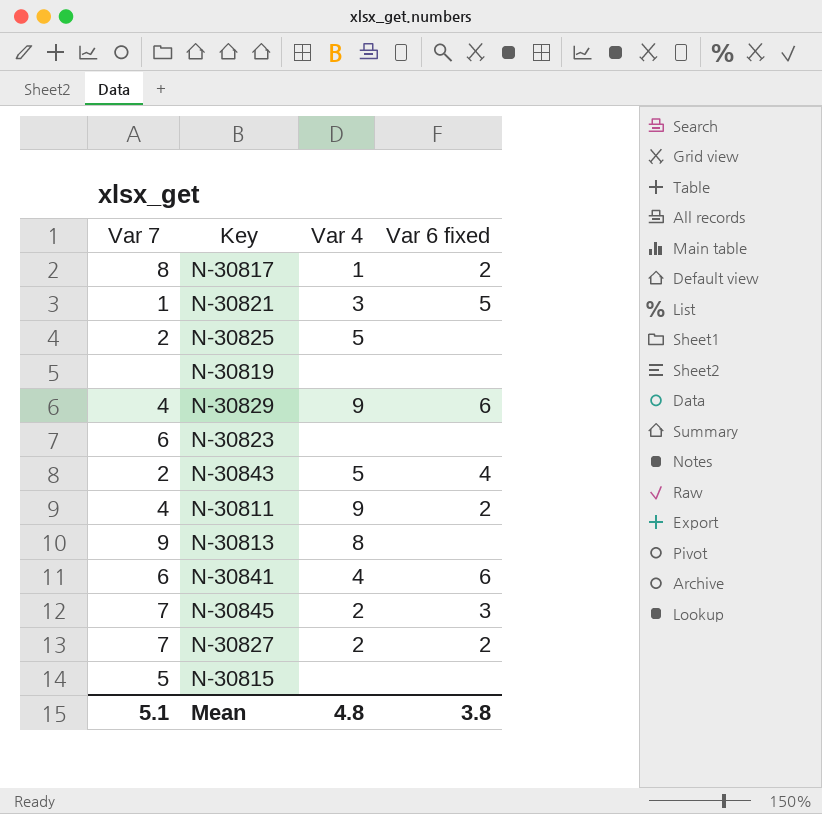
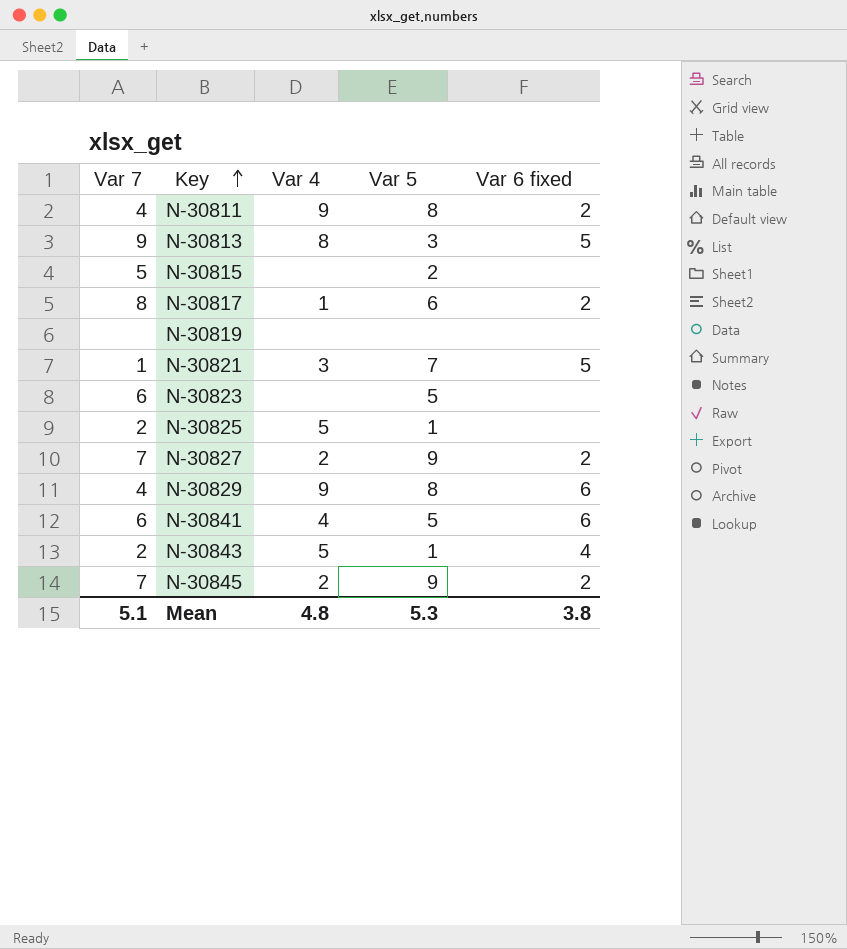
row order: none -> Key ascending
column Var 5 | position: none -> 4
N-30813 | Var 6 fixed: none -> 5
N-30845 | Var 6 fixed: 3 -> 2

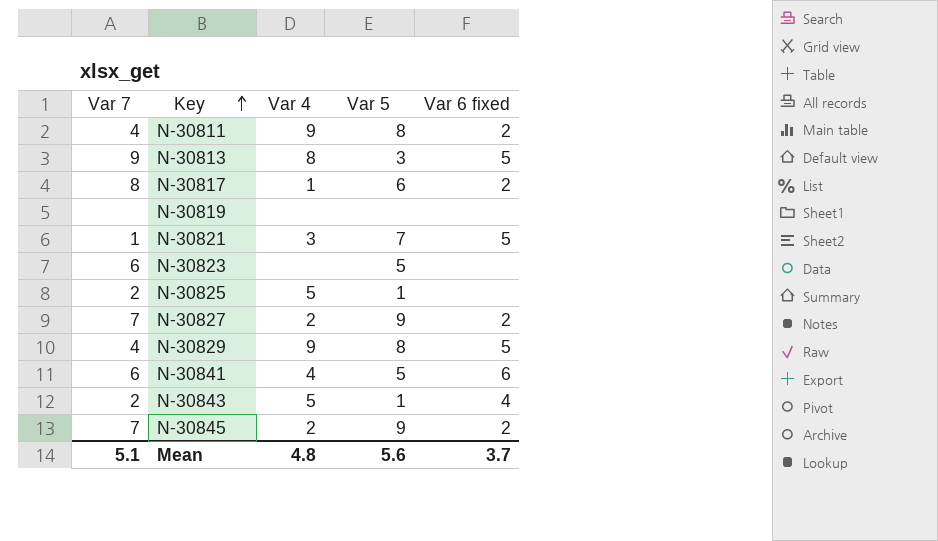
row N-30815: 5 | none | 2 | none -> none
N-30829 | Var 6 fixed: 6 -> 5
Mean | Var 5: 5.3 -> 5.6
Mean | Var 6 fixed: 3.8 -> 3.7

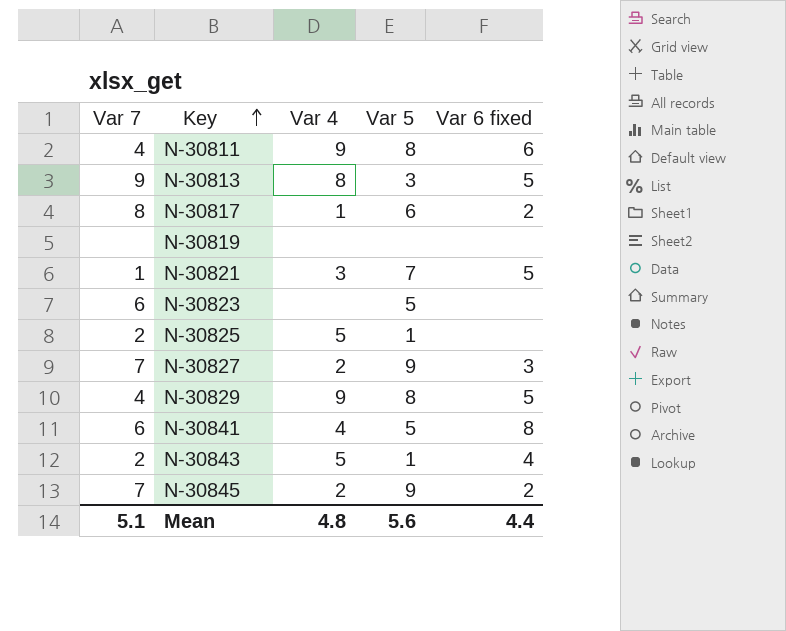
N-30811 | Var 6 fixed: 2 -> 6
N-30827 | Var 6 fixed: 2 -> 3
N-30841 | Var 6 fixed: 6 -> 8
Mean | Var 6 fixed: 3.7 -> 4.4

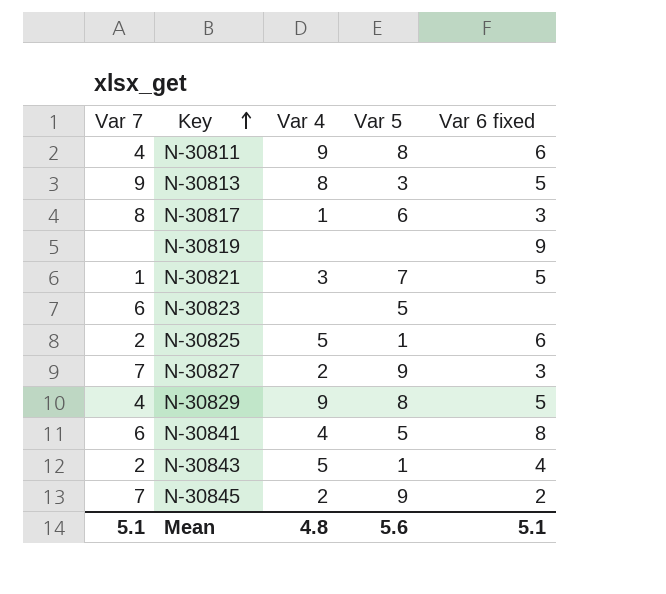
N-30817 | Var 6 fixed: 2 -> 3
N-30819 | Var 6 fixed: none -> 9
N-30825 | Var 6 fixed: none -> 6
Mean | Var 6 fixed: 4.4 -> 5.1

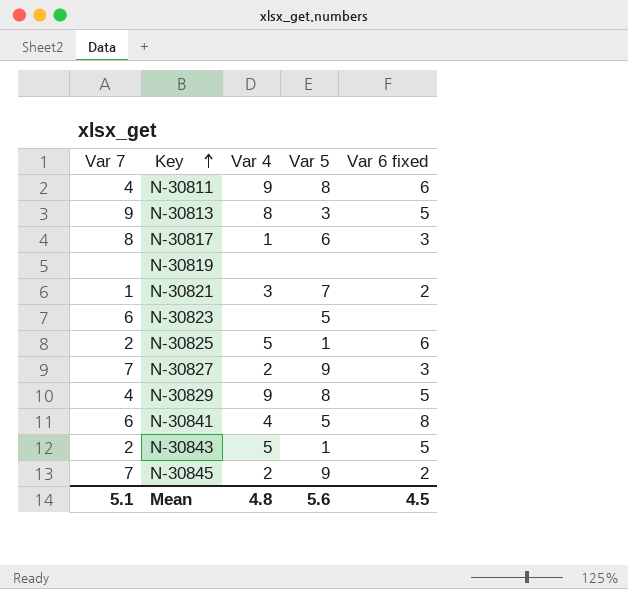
N-30819 | Var 6 fixed: 9 -> none
N-30821 | Var 6 fixed: 5 -> 2
N-30843 | Var 6 fixed: 4 -> 5
Mean | Var 6 fixed: 5.1 -> 4.5

